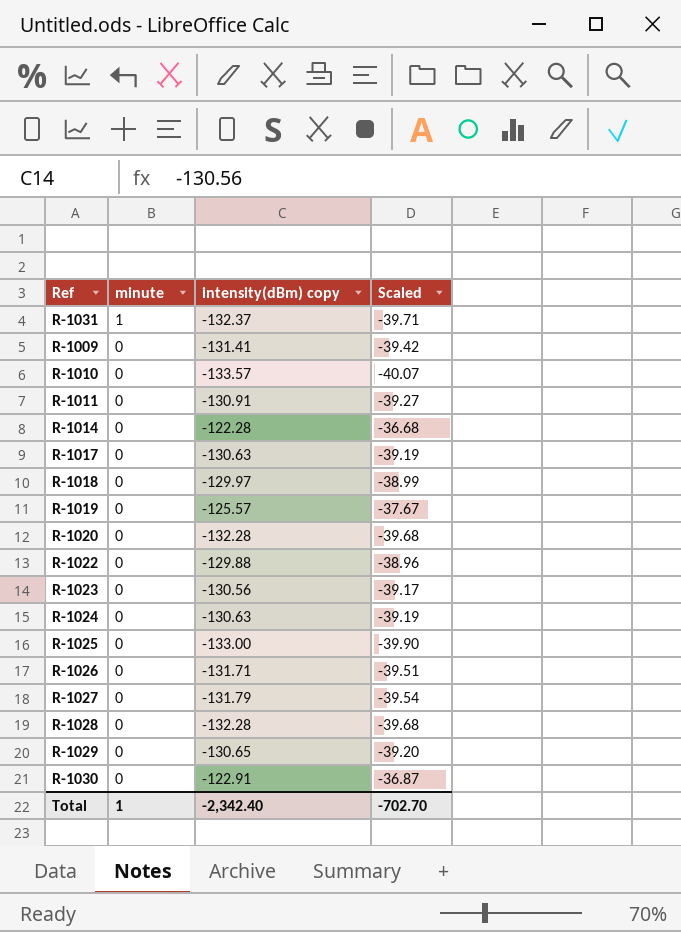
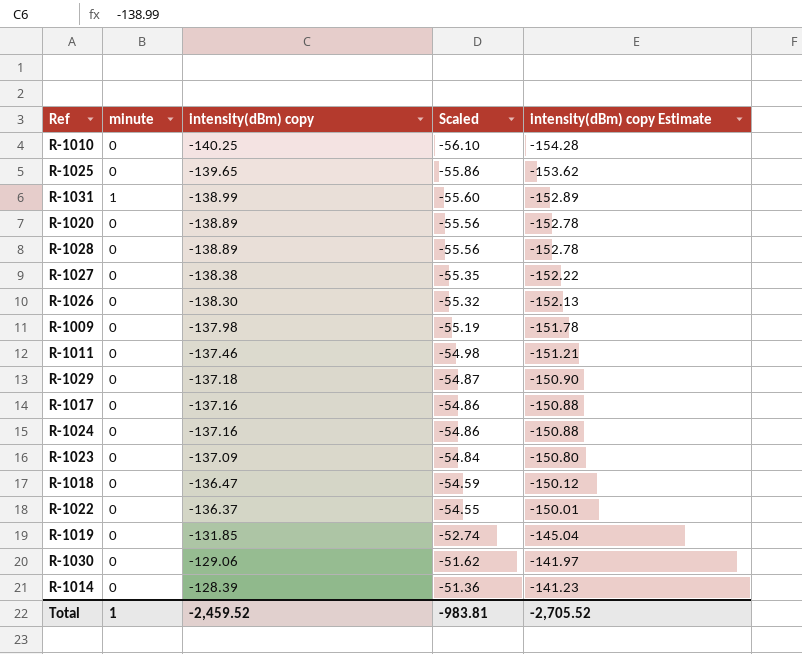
row order: minute descending -> intensity(dBm) copy ascending
column Scaled | formula: [intensity(dBm) copy] * 0.3 -> [intensity(dBm) copy] * 0.4
column intensity(dBm) copy Estimate | formula: none -> [intensity(dBm) copy] * 1.1
R-1010 | intensity(dBm) copy: -133.57 -> -140.25
R-1025 | intensity(dBm) copy: -133.00 -> -139.65
R-1031 | intensity(dBm) copy: -132.37 -> -138.99
R-1020 | intensity(dBm) copy: -132.28 -> -138.89
R-1028 | intensity(dBm) copy: -132.28 -> -138.89
R-1027 | intensity(dBm) copy: -131.79 -> -138.38
R-1026 | intensity(dBm) copy: -131.71 -> -138.30
R-1009 | intensity(dBm) copy: -131.41 -> -137.98
R-1011 | intensity(dBm) copy: -130.91 -> -137.46
R-1029 | intensity(dBm) copy: -130.65 -> -137.18
R-1017 | intensity(dBm) copy: -130.63 -> -137.16
R-1024 | intensity(dBm) copy: -130.63 -> -137.16
R-1023 | intensity(dBm) copy: -130.56 -> -137.09
R-1018 | intensity(dBm) copy: -129.97 -> -136.47
R-1022 | intensity(dBm) copy: -129.88 -> -136.37
R-1019 | intensity(dBm) copy: -125.57 -> -131.85
R-1030 | intensity(dBm) copy: -122.91 -> -129.06
R-1014 | intensity(dBm) copy: -122.28 -> -128.39
Total | intensity(dBm) copy: -2,342.40 -> -2,459.52
Total | Scaled: -702.70 -> -983.81

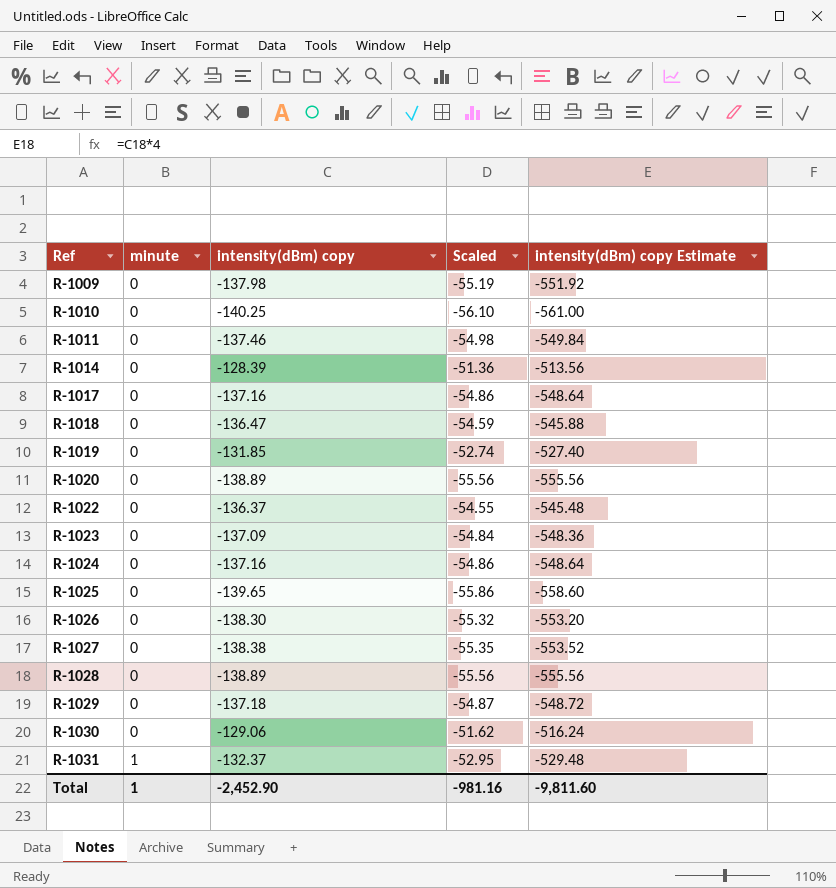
row order: intensity(dBm) copy ascending -> Ref ascending
column intensity(dBm) copy Estimate | formula: [intensity(dBm) copy] * 1.1 -> [intensity(dBm) copy] * 4
R-1031 | intensity(dBm) copy: -138.99 -> -132.37
R-1031 | Scaled: -55.60 -> -52.95
Total | intensity(dBm) copy: -2,459.52 -> -2,452.90
Total | Scaled: -983.81 -> -981.16
Total | intensity(dBm) copy Estimate: -2,705.52 -> -9,811.60

